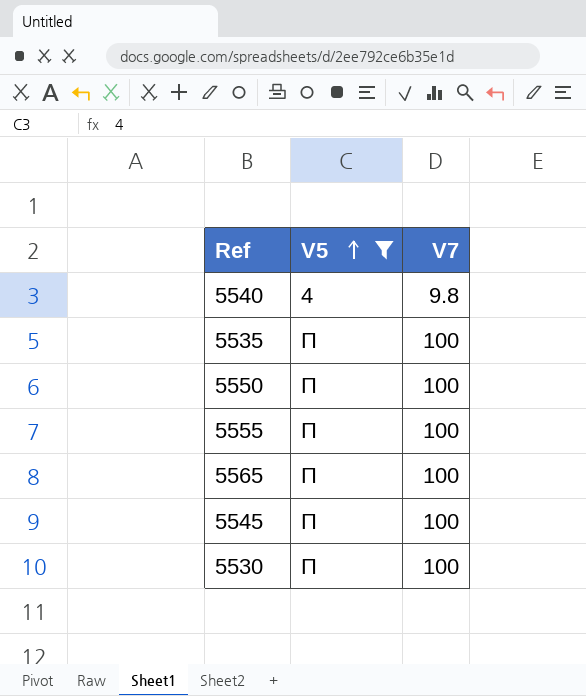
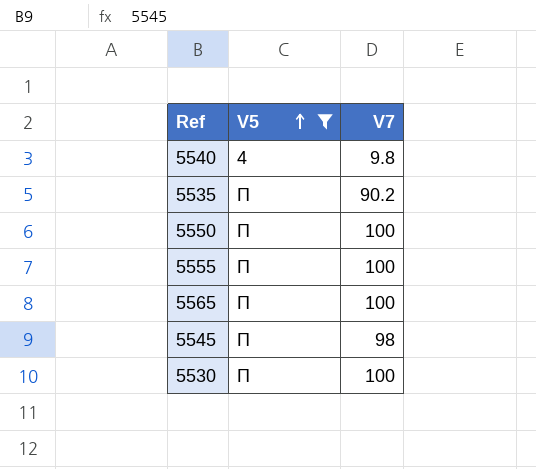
5535 | V7: 100 -> 90.2
5545 | V7: 100 -> 98

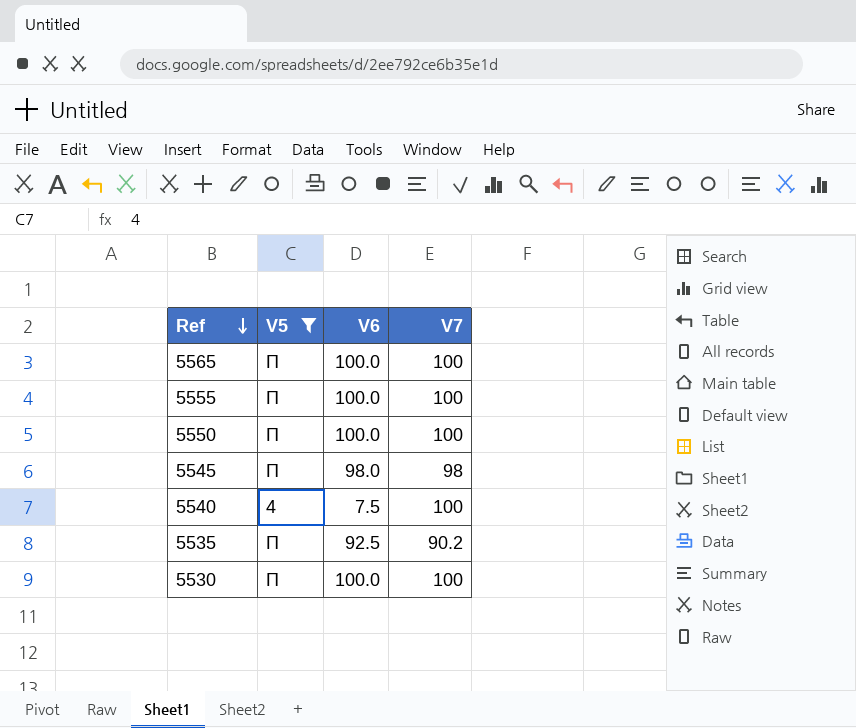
row order: V5 ascending -> Ref descending
column V6 | position: none -> 3
5540 | V7: 9.8 -> 100

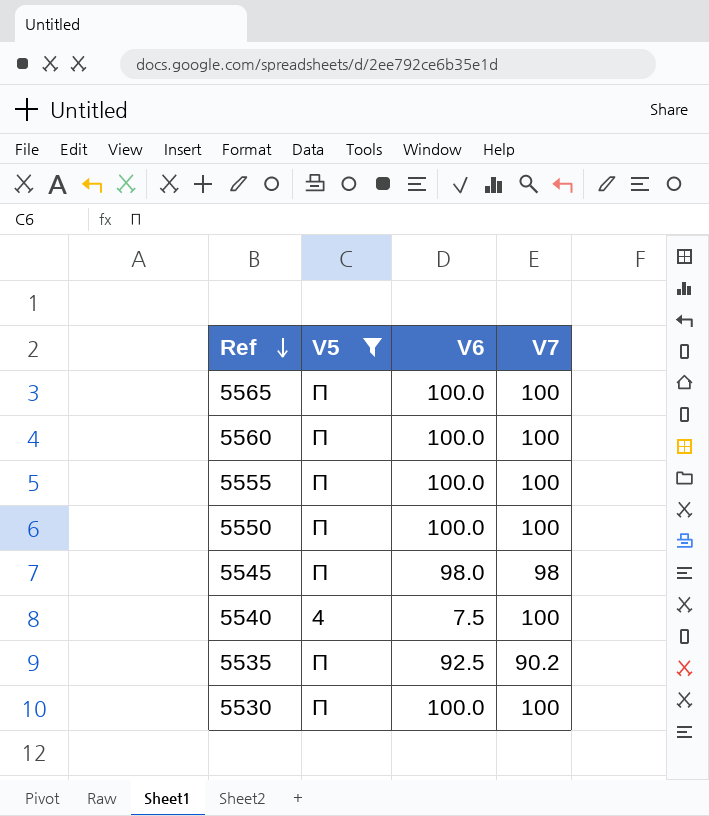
row 5560: none -> П | 100.0 | 100

